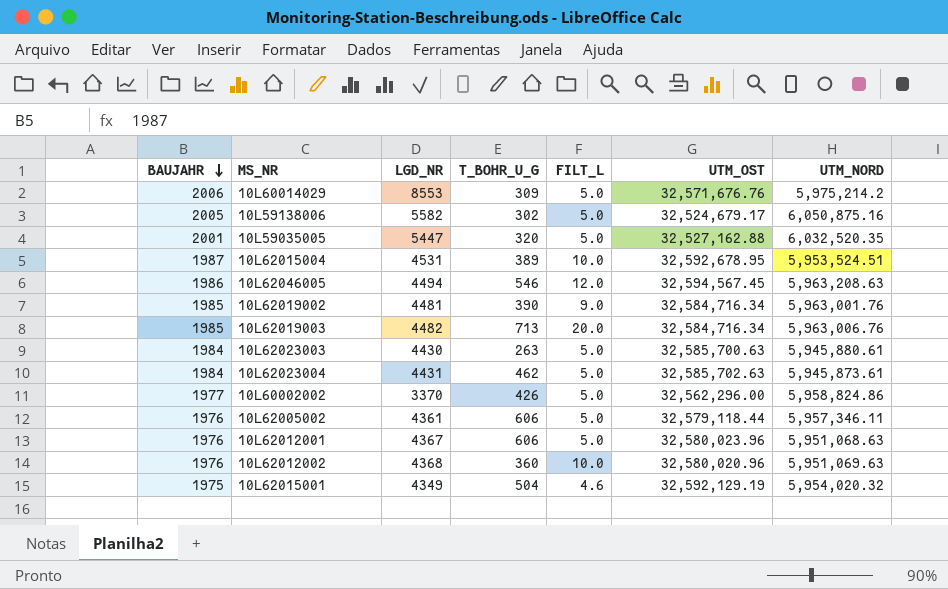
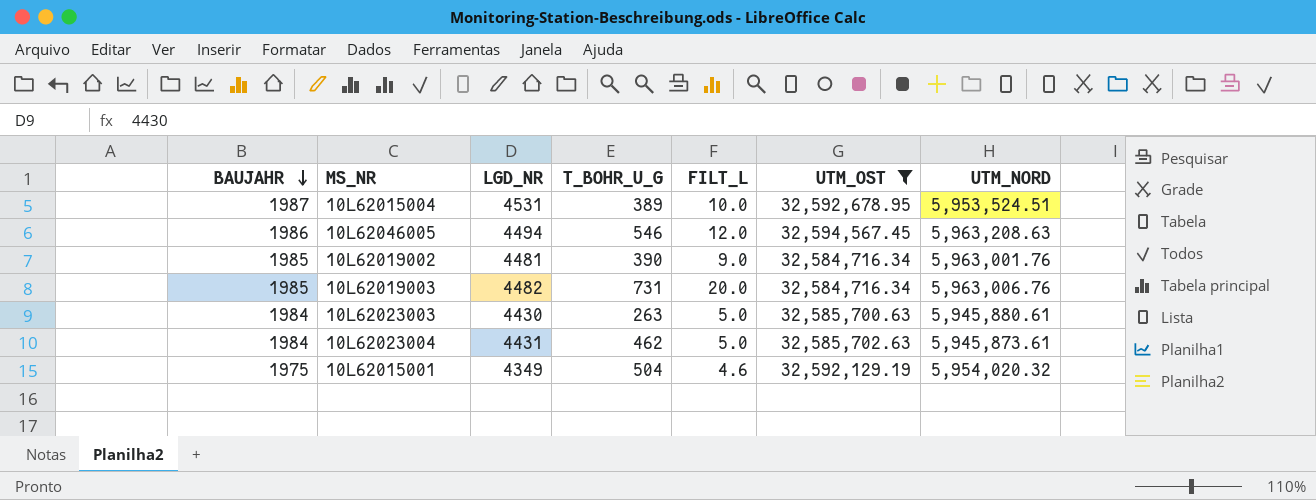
filter: none -> UTM_OST >= 32,584,716.34
10L62019003 | T_BOHR_U_G: 713 -> 731

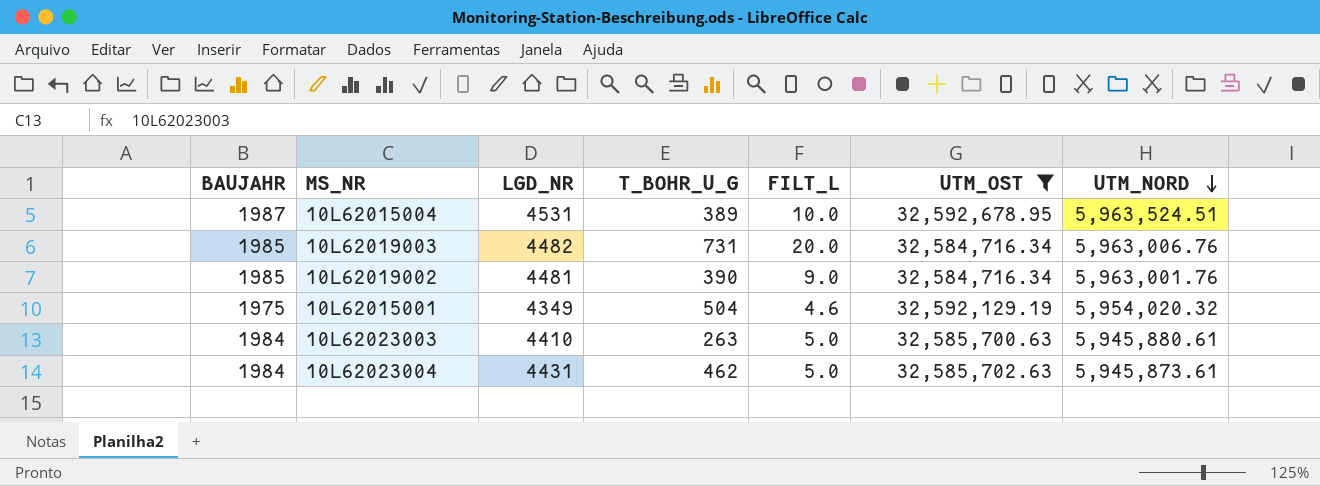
row order: BAUJAHR descending -> UTM_NORD descending
row 10L62046005: 1986 | 4494 | 546 | 12.0 | 32,594,567.45 | 5,963,208.63 -> none
10L62015004 | UTM_NORD: 5,953,524.51 -> 5,963,524.51
10L62023003 | LGD_NR: 4430 -> 4410

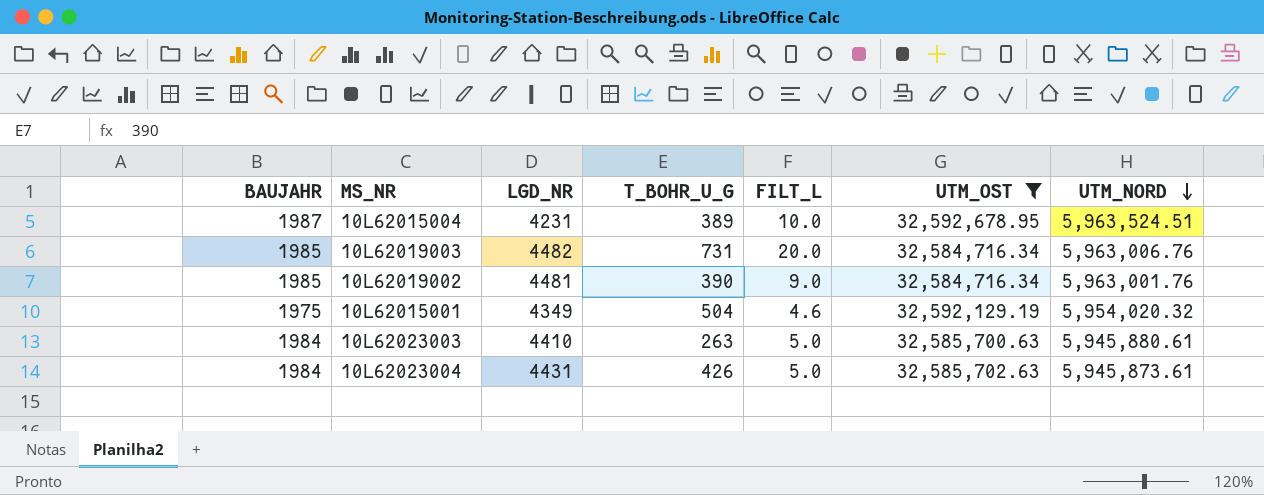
10L62015004 | LGD_NR: 4531 -> 4231
10L62023004 | T_BOHR_U_G: 462 -> 426

